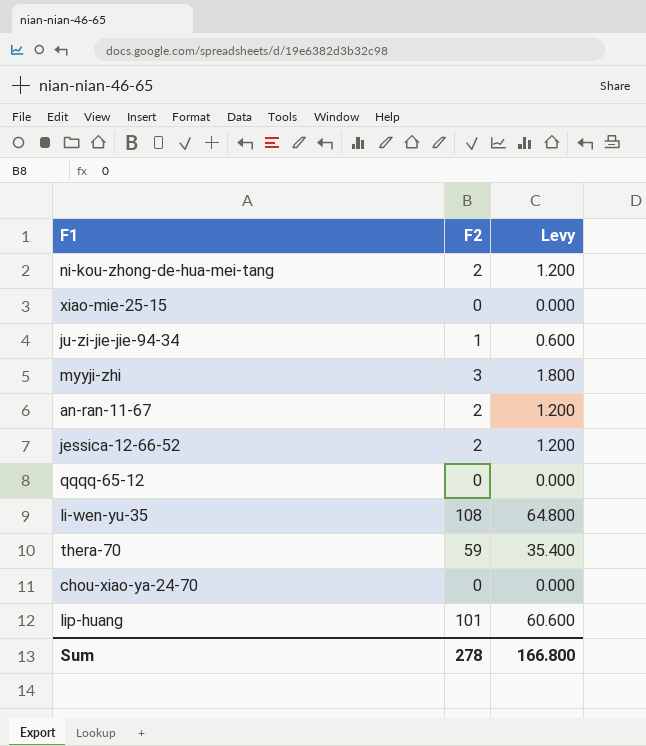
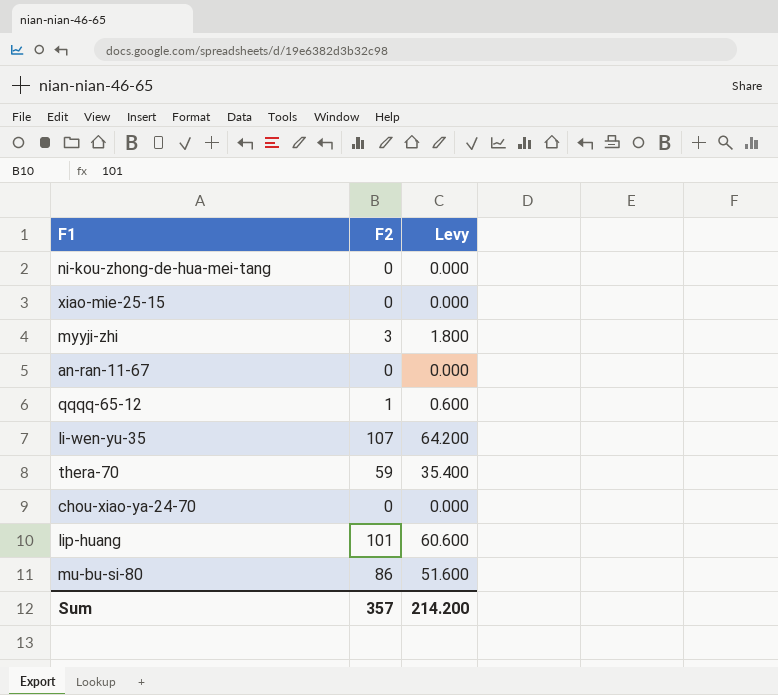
row ju-zi-jie-jie-94-34: 1 | 0.600 -> none
row jessica-12-66-52: 2 | 1.200 -> none
ni-kou-zhong-de-hua-mei-tang | F2: 2 -> 0
ni-kou-zhong-de-hua-mei-tang | Levy: 1.200 -> 0.000
an-ran-11-67 | F2: 2 -> 0
an-ran-11-67 | Levy: 1.200 -> 0.000
qqqq-65-12 | F2: 0 -> 1
qqqq-65-12 | Levy: 0.000 -> 0.600
li-wen-yu-35 | F2: 108 -> 107
li-wen-yu-35 | Levy: 64.800 -> 64.200
row mu-bu-si-80: none -> 86 | 51.600
Sum | F2: 278 -> 357
Sum | Levy: 166.800 -> 214.200

